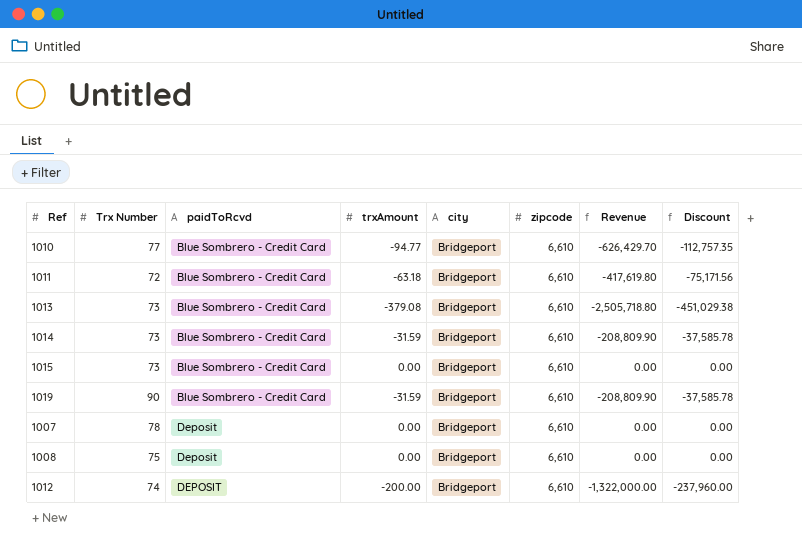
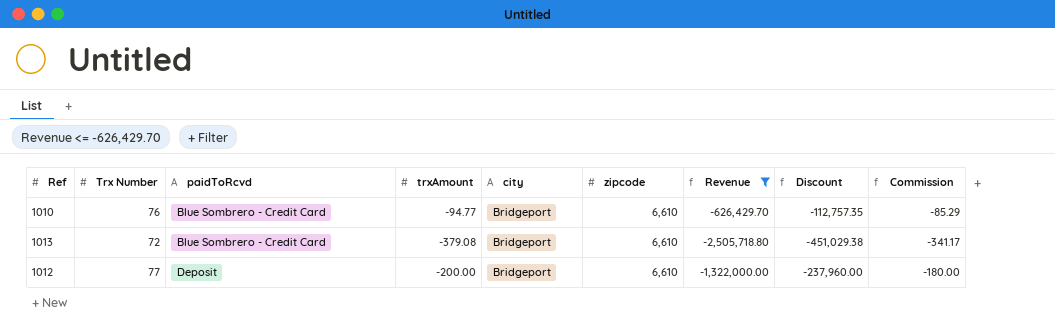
filter: none -> Revenue <= -626,429.70
column Commission | formula: none -> [trxAmount] * 0.9
1010 | Trx Number: 77 -> 76
1013 | Trx Number: 73 -> 72
1012 | Trx Number: 74 -> 77
1012 | paidToRcvd: DEPOSIT -> Deposit

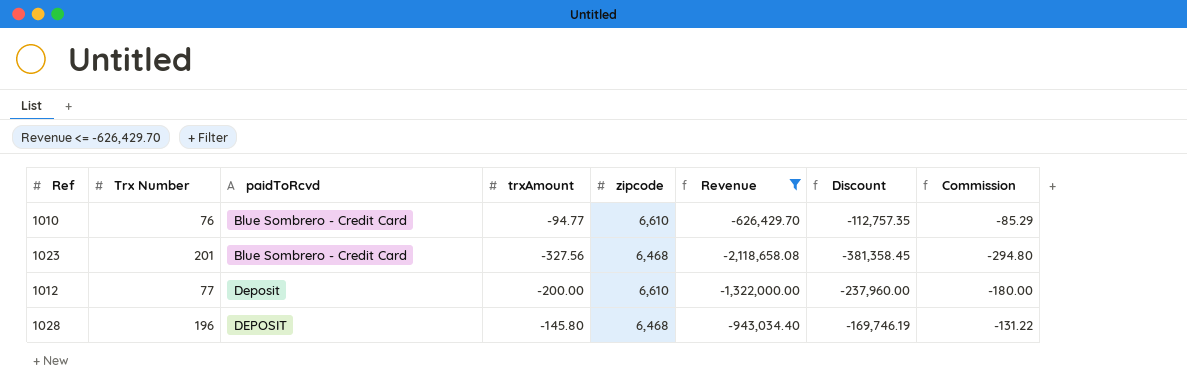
column city | position: 5 -> none
row 1013: 72 | Blue Sombrero - Credit Card | -379.08 | Bridgeport | 6,610 | -2,505,718.80 | -451,029.38 | -341.17 -> none
row 1023: none -> 201 | Blue Sombrero - Credit Card | -327.56 | 6,468 | -2,118,658.08 | -381,358.45 | -294.80
row 1028: none -> 196 | DEPOSIT | -145.80 | 6,468 | -943,034.40 | -169,746.19 | -131.22

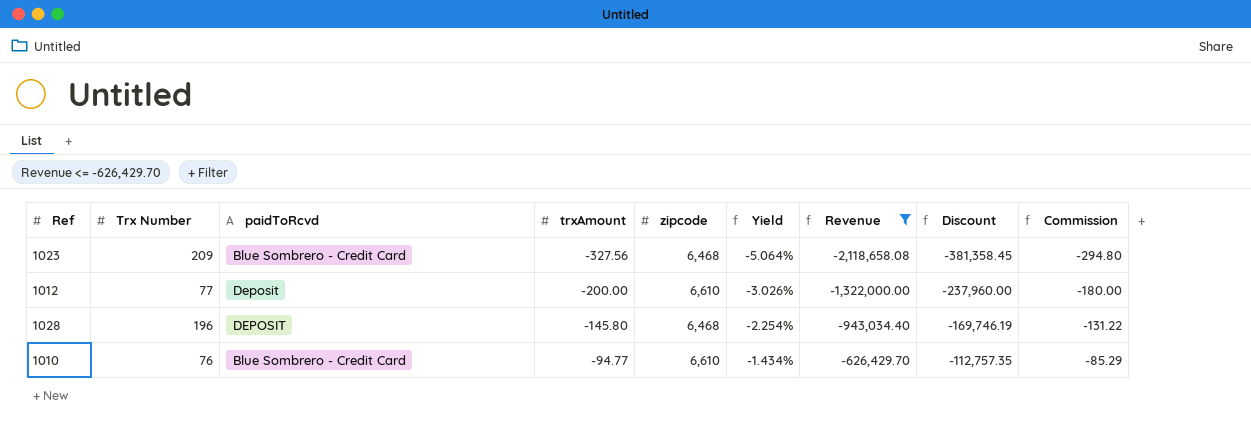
row order: paidToRcvd ascending -> trxAmount ascending
column Yield | formula: none -> [trxAmount] / [zipcode]
1023 | Trx Number: 201 -> 209

